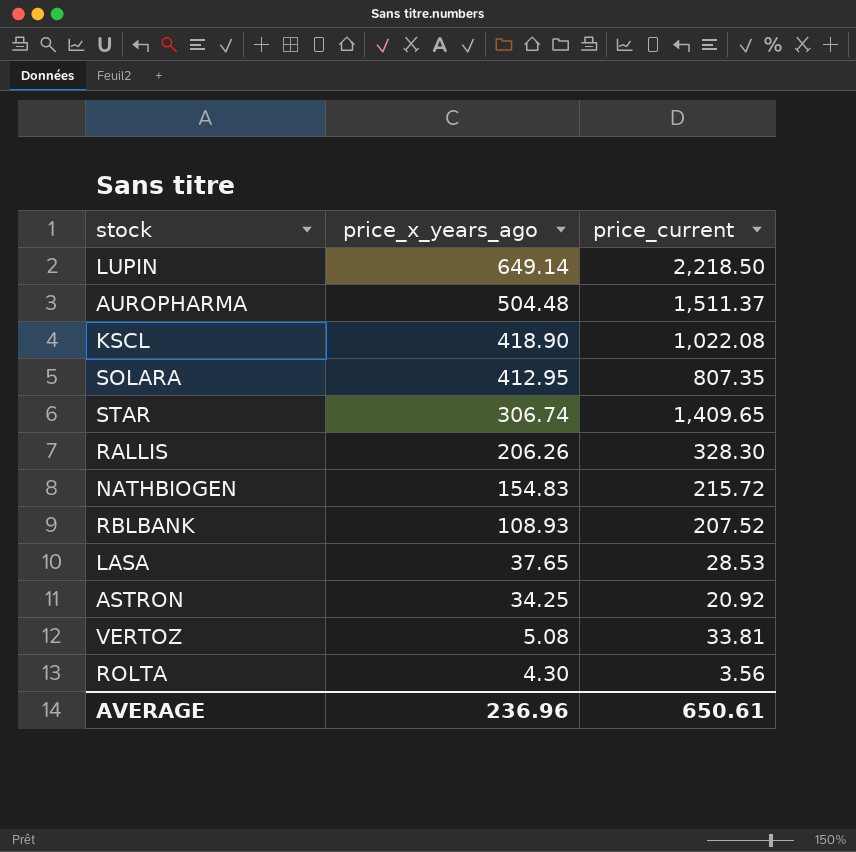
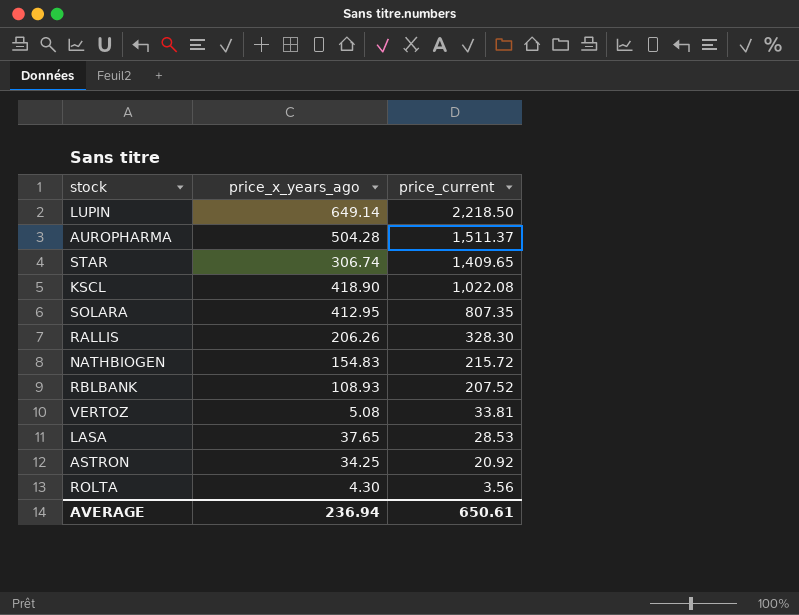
row order: price_x_years_ago descending -> price_current descending
AUROPHARMA | price_x_years_ago: 504.48 -> 504.28
AVERAGE | price_x_years_ago: 236.96 -> 236.94

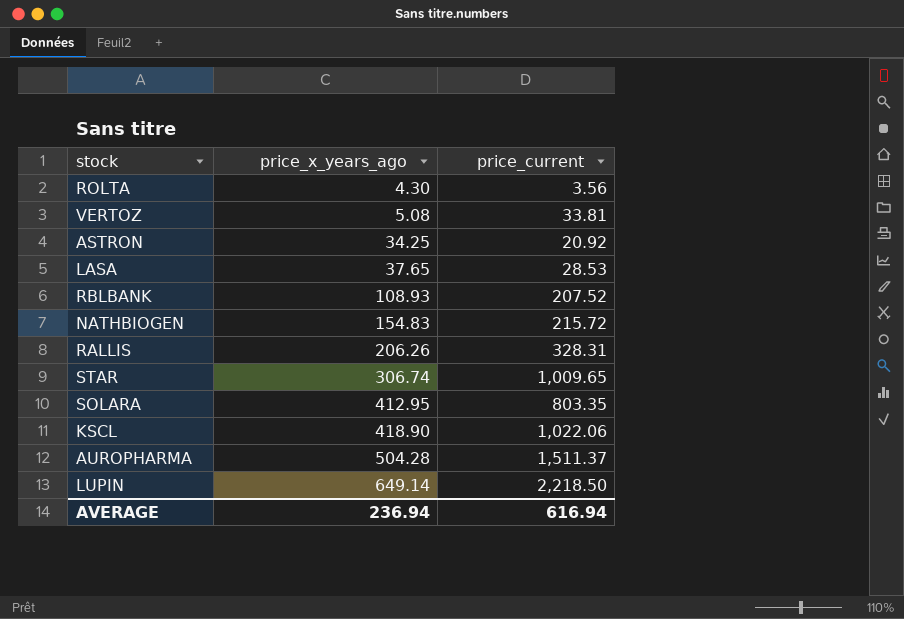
row order: price_current descending -> price_x_years_ago ascending
RALLIS | price_current: 328.30 -> 328.31
STAR | price_current: 1,409.65 -> 1,009.65
SOLARA | price_current: 807.35 -> 803.35
KSCL | price_current: 1,022.08 -> 1,022.06
AVERAGE | price_current: 650.61 -> 616.94

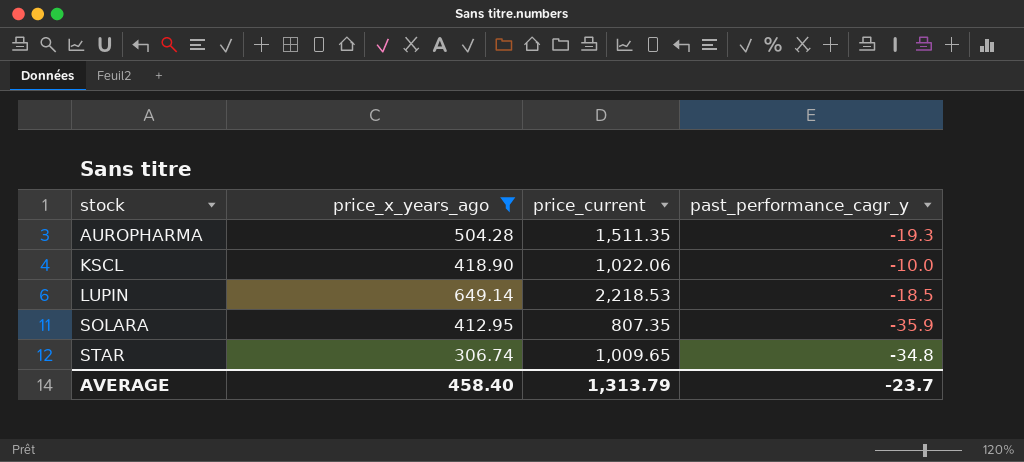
filter: none -> price_x_years_ago >= 306.74
row order: price_x_years_ago ascending -> stock ascending
column past_performance_cagr_y | position: none -> 4
AUROPHARMA | price_current: 1,511.37 -> 1,511.35
LUPIN | price_current: 2,218.50 -> 2,218.53
SOLARA | price_current: 803.35 -> 807.35
AVERAGE | price_x_years_ago: 236.94 -> 458.40
AVERAGE | price_current: 616.94 -> 1,313.79

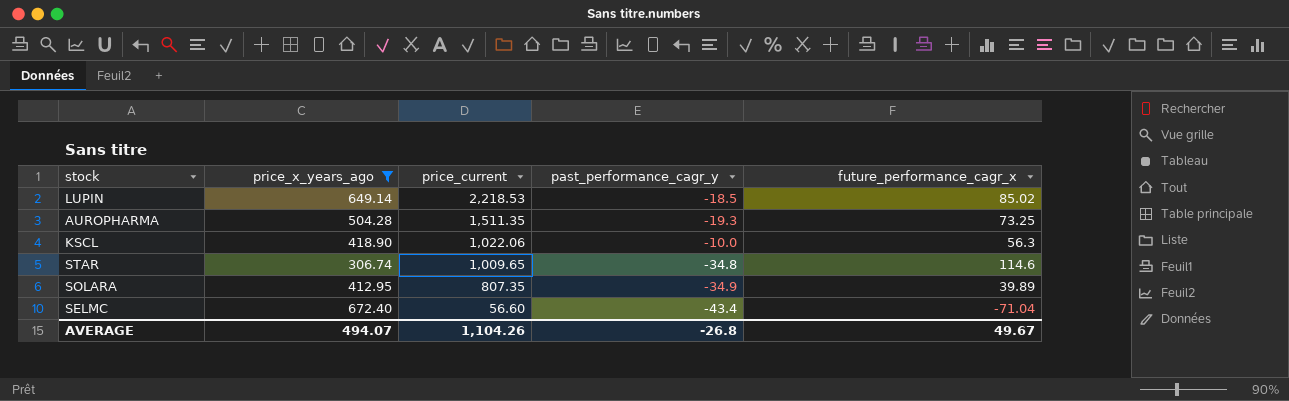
row order: stock ascending -> price_current descending
column future_performance_cagr_x | position: none -> 5
SOLARA | past_performance_cagr_y: -35.9 -> -34.9
row SELMC: none -> 672.40 | 56.60 | -43.4 | -71.04
AVERAGE | price_x_years_ago: 458.40 -> 494.07
AVERAGE | price_current: 1,313.79 -> 1,104.26
AVERAGE | past_performance_cagr_y: -23.7 -> -26.8

